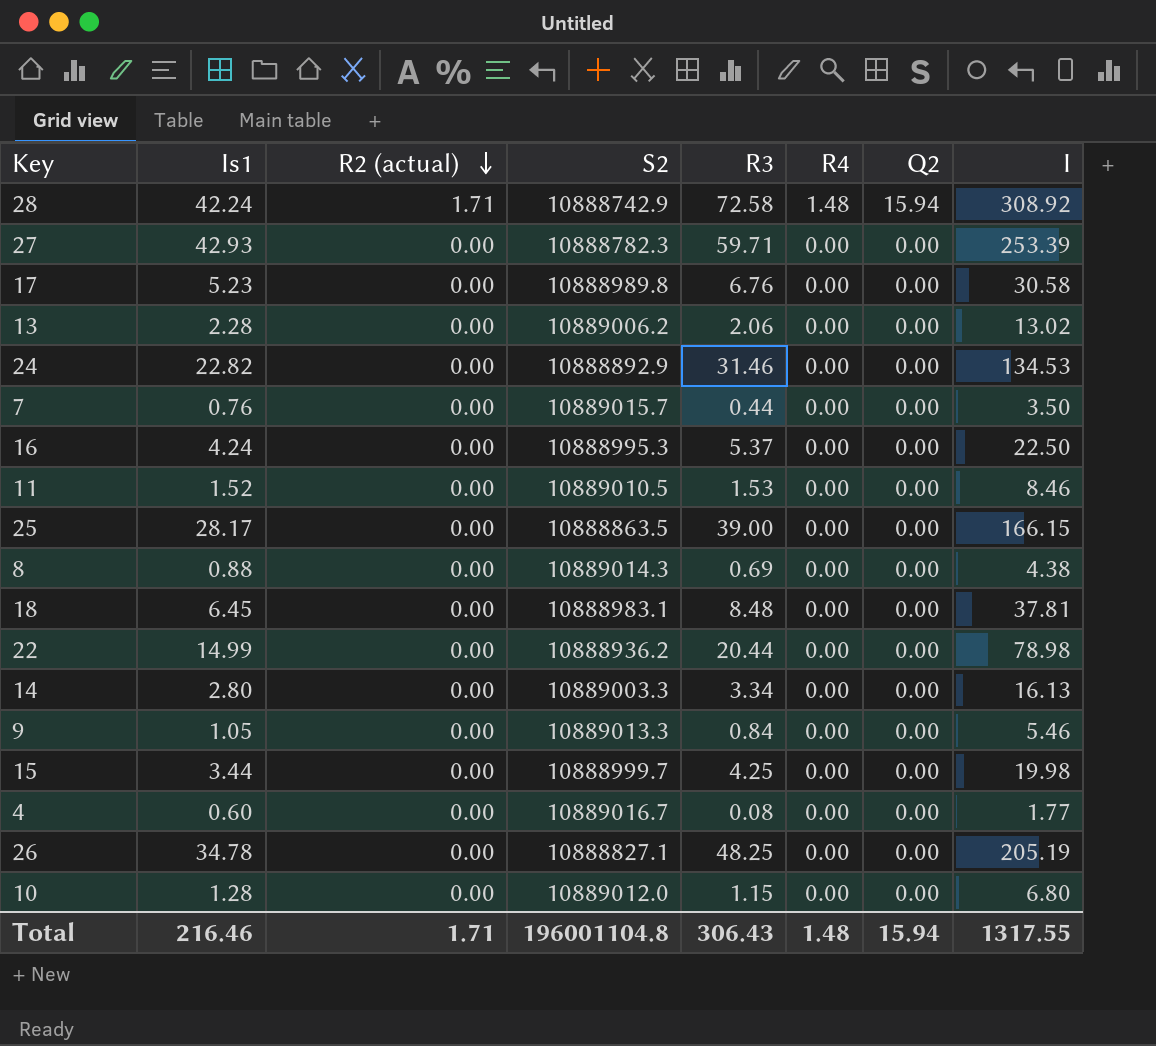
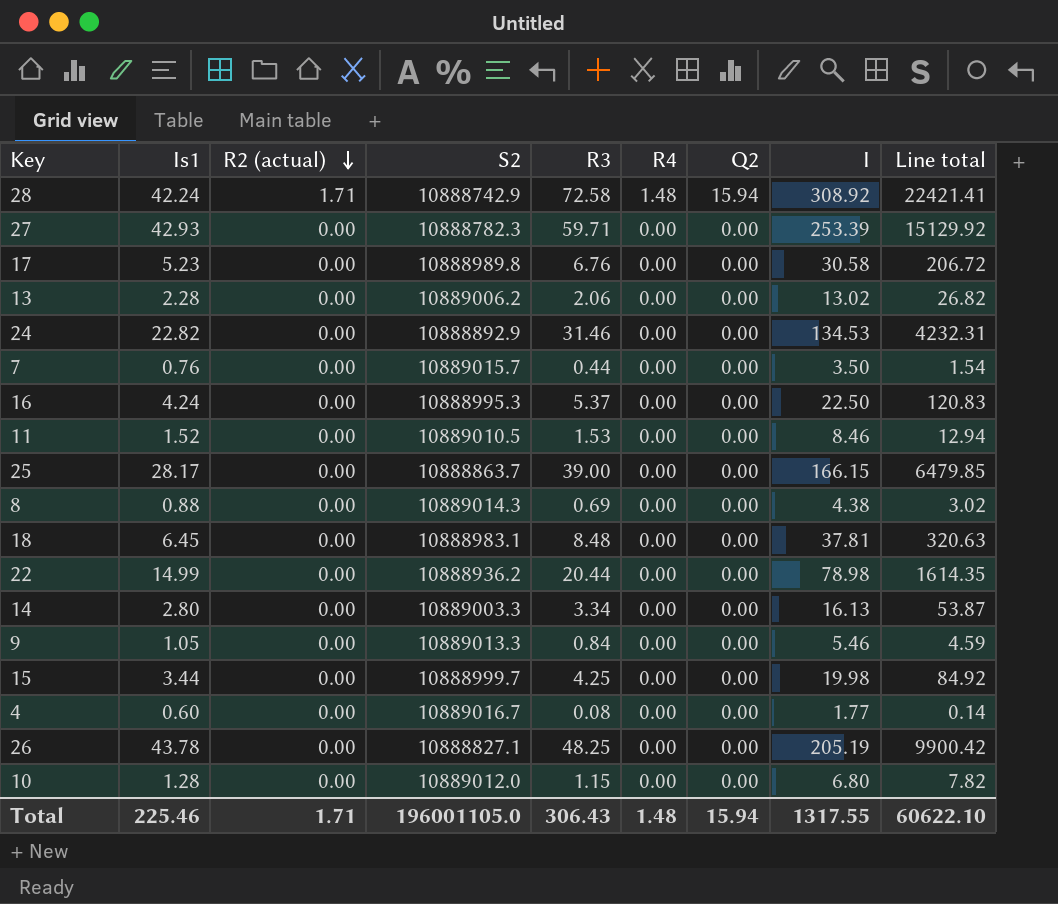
column Line total | formula: none -> [R3] * [I]
25 | S2: 10888863.5 -> 10888863.7
26 | Is1: 34.78 -> 43.78
Total | Is1: 216.46 -> 225.46
Total | S2: 196001104.8 -> 196001105.0

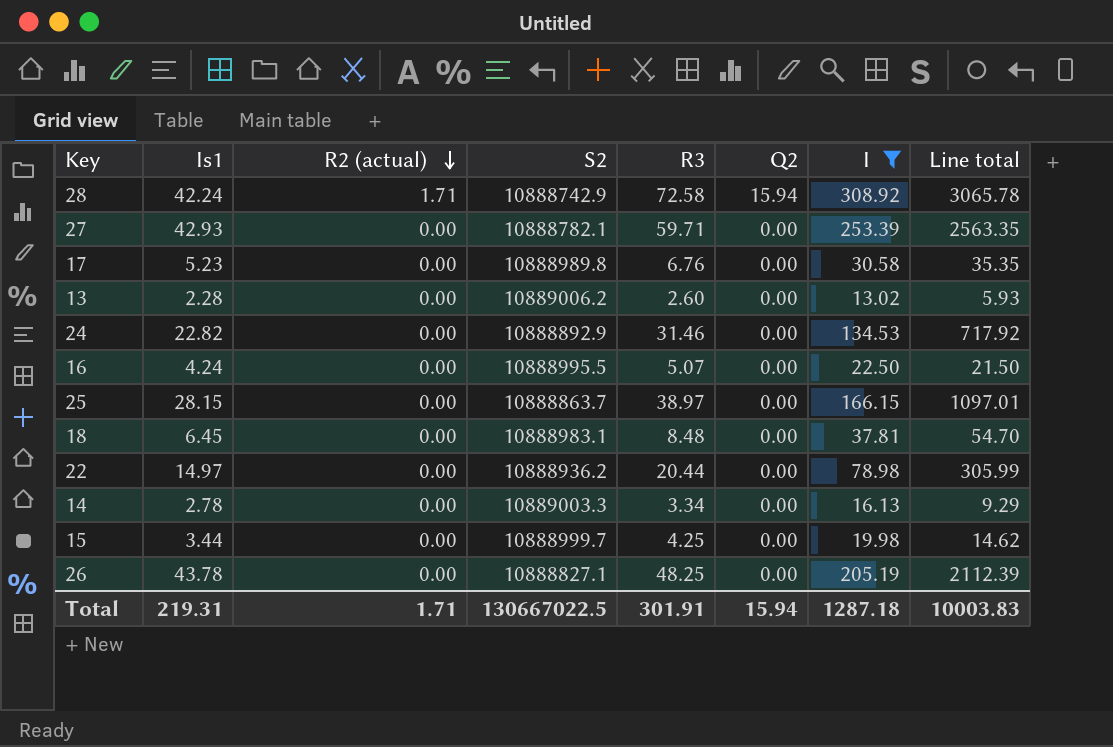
filter: none -> I >= 13.02
column R4 | position: 6 -> none
column Line total | formula: [R3] * [I] -> [Is1] * [R3]
27 | S2: 10888782.3 -> 10888782.1
13 | R3: 2.06 -> 2.60
16 | S2: 10888995.3 -> 10888995.5
16 | R3: 5.37 -> 5.07
25 | Is1: 28.17 -> 28.15
25 | R3: 39.00 -> 38.97
22 | Is1: 14.99 -> 14.97
14 | Is1: 2.80 -> 2.78
Total | Is1: 225.46 -> 219.31
Total | S2: 196001105.0 -> 130667022.5
Total | R3: 306.43 -> 301.91
Total | I: 1317.55 -> 1287.18
Total | Line total: 60622.10 -> 10003.83

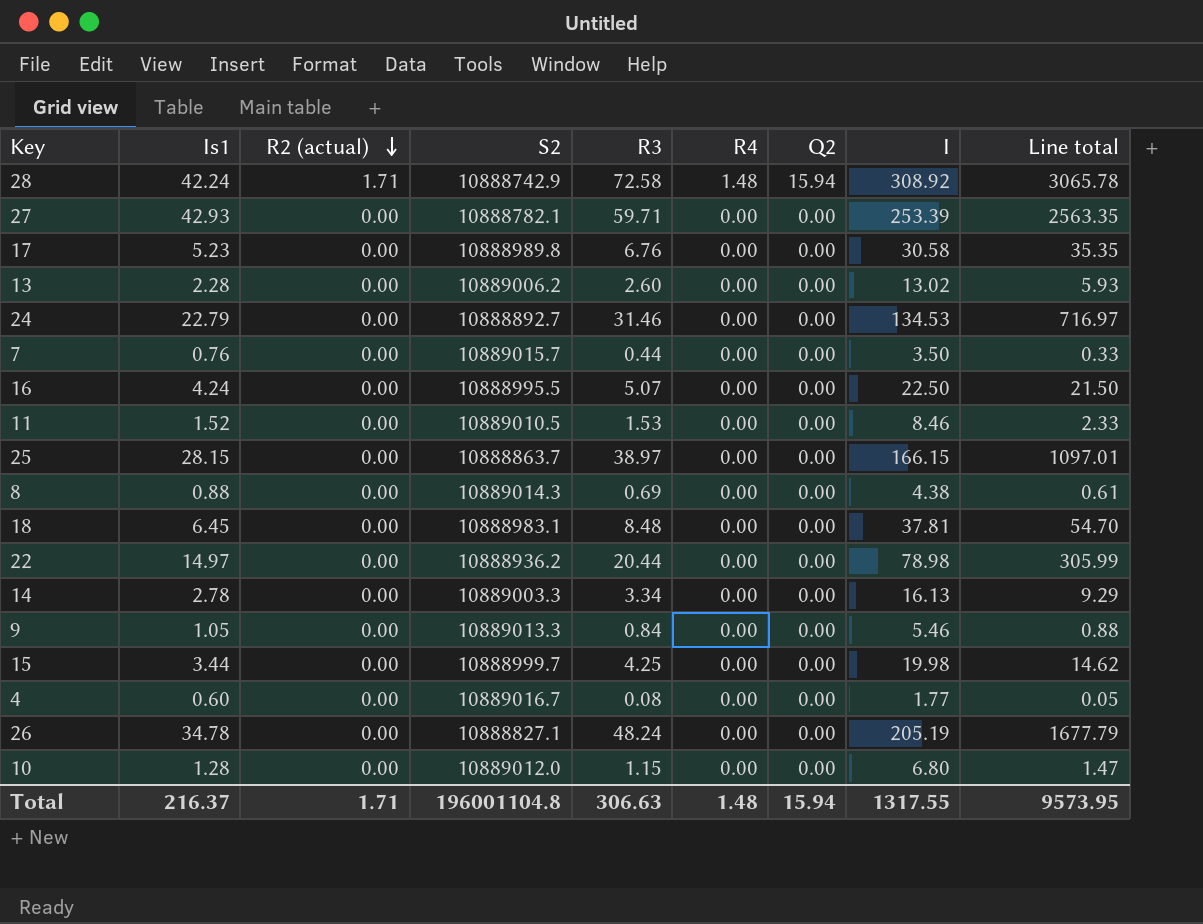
filter: I >= 13.02 -> none
column R4 | position: none -> 6
24 | Is1: 22.82 -> 22.79
24 | S2: 10888892.9 -> 10888892.7
24 | Line total: 717.92 -> 716.97
26 | Is1: 43.78 -> 34.78
26 | R3: 48.25 -> 48.24
26 | Line total: 2112.39 -> 1677.79
Total | Is1: 219.31 -> 216.37
Total | S2: 130667022.5 -> 196001104.8
Total | R3: 301.91 -> 306.63
Total | I: 1287.18 -> 1317.55
Total | Line total: 10003.83 -> 9573.95

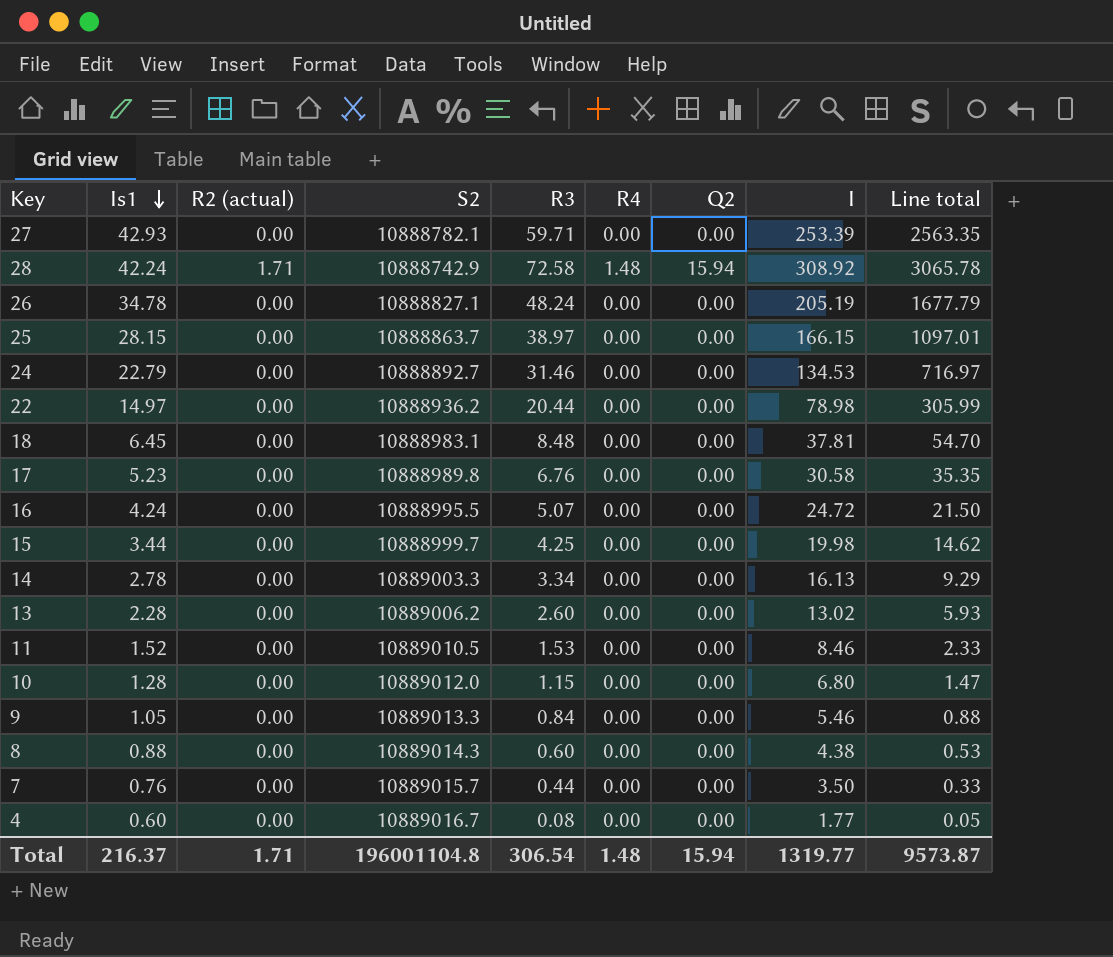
row order: R2 (actual) descending -> Is1 descending
16 | I: 22.50 -> 24.72
8 | R3: 0.69 -> 0.60
8 | Line total: 0.61 -> 0.53
Total | R3: 306.63 -> 306.54
Total | I: 1317.55 -> 1319.77
Total | Line total: 9573.95 -> 9573.87

